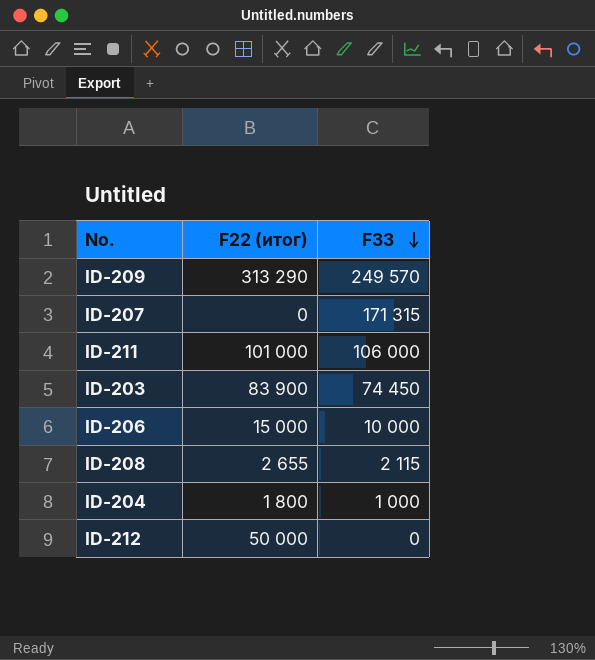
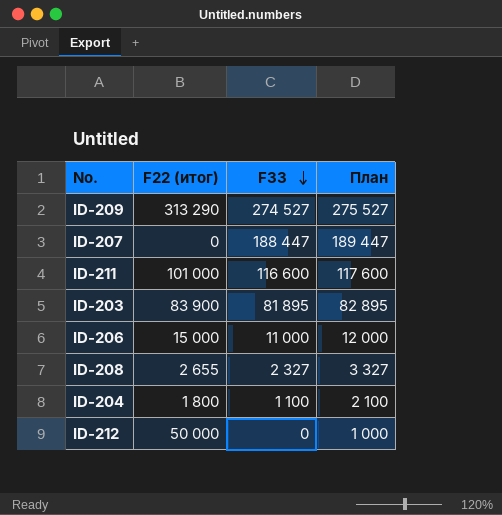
column План | formula: none -> [F33] + 1000
ID-209 | F33: 249 570 -> 274 527
ID-207 | F33: 171 315 -> 188 447
ID-211 | F33: 106 000 -> 116 600
ID-203 | F33: 74 450 -> 81 895
ID-206 | F33: 10 000 -> 11 000
ID-208 | F33: 2 115 -> 2 327
ID-204 | F33: 1 000 -> 1 100

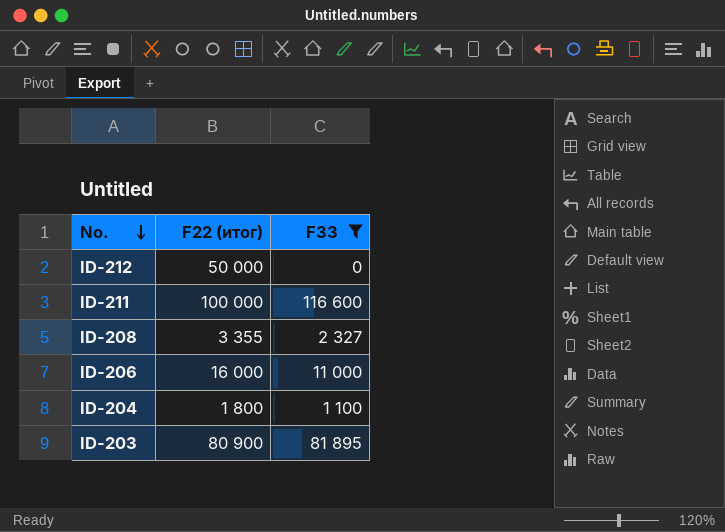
filter: none -> F33 <= 116 600
row order: F33 descending -> No. descending
column План | formula: [F33] + 1000 -> none
ID-211 | F22 (итог): 101 000 -> 100 000
ID-208 | F22 (итог): 2 655 -> 3 355
ID-206 | F22 (итог): 15 000 -> 16 000
ID-203 | F22 (итог): 83 900 -> 80 900

